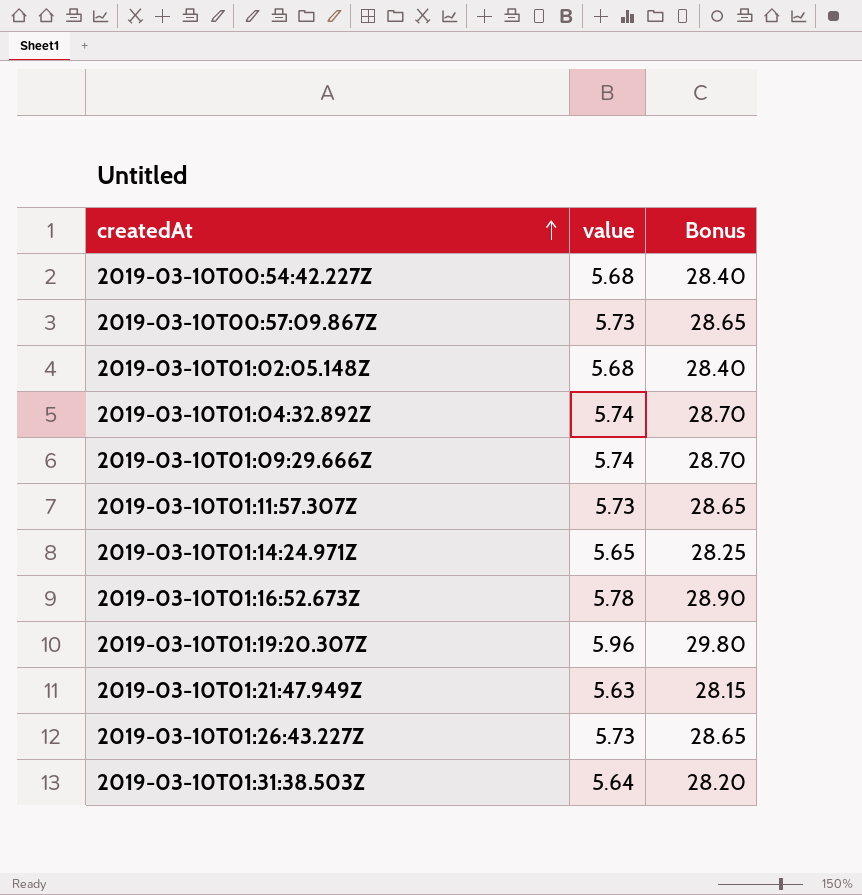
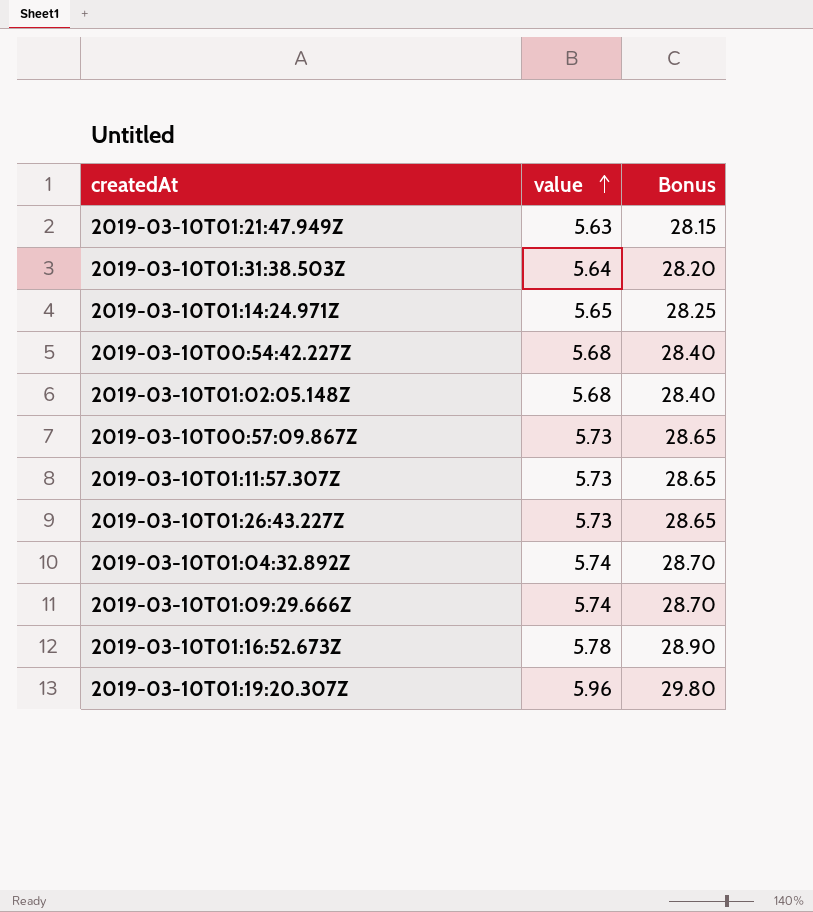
row order: createdAt ascending -> value ascending

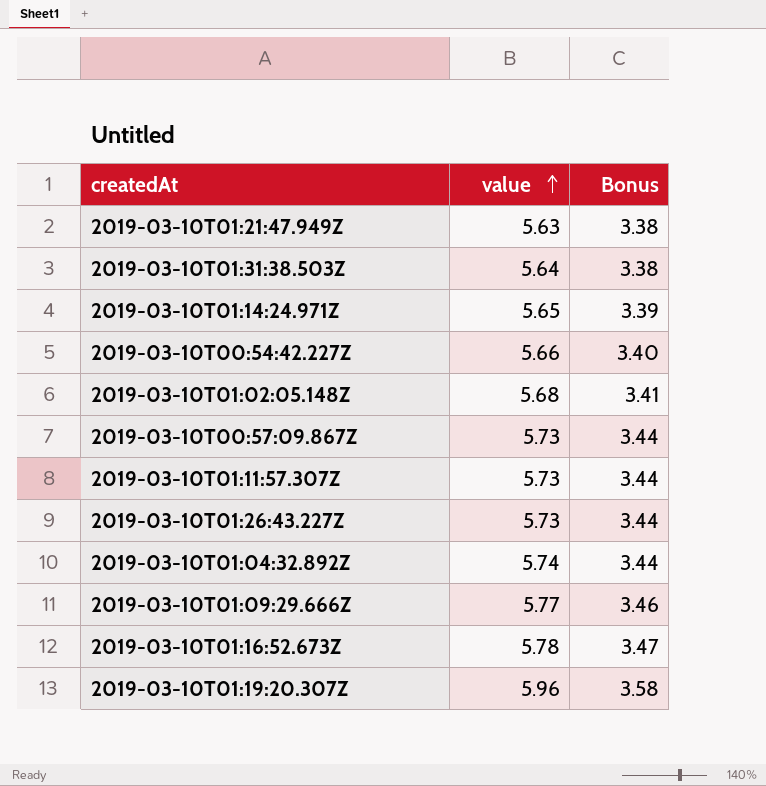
column Bonus | formula: [value] * 5 -> [value] * 0.6
2019-03-10T00:54:42.227Z | value: 5.68 -> 5.66
2019-03-10T01:09:29.666Z | value: 5.74 -> 5.77

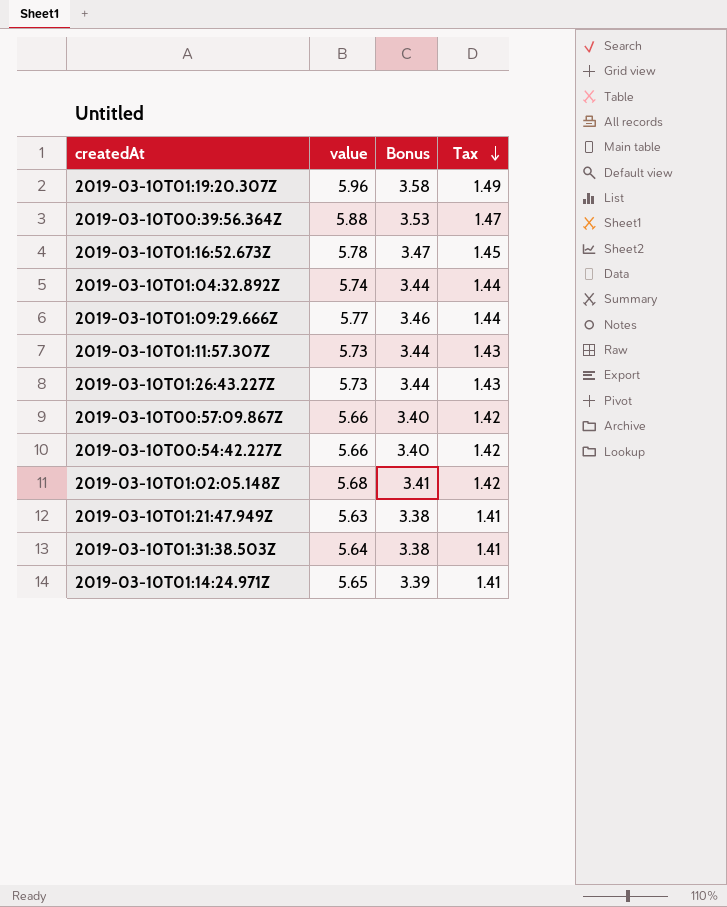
row order: value ascending -> Tax descending
column Tax | formula: none -> [value] * 0.25
row 2019-03-10T00:39:56.364Z: none -> 5.88 | 3.53 | 1.47
2019-03-10T00:57:09.867Z | value: 5.73 -> 5.66
2019-03-10T00:57:09.867Z | Bonus: 3.44 -> 3.40

